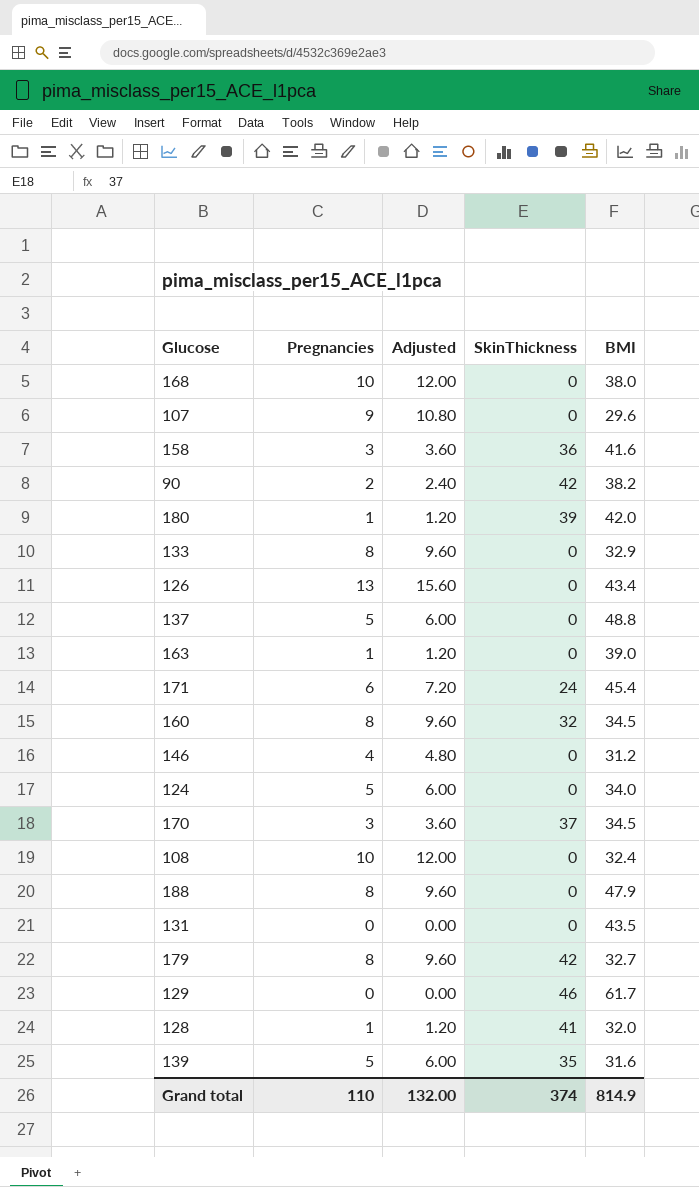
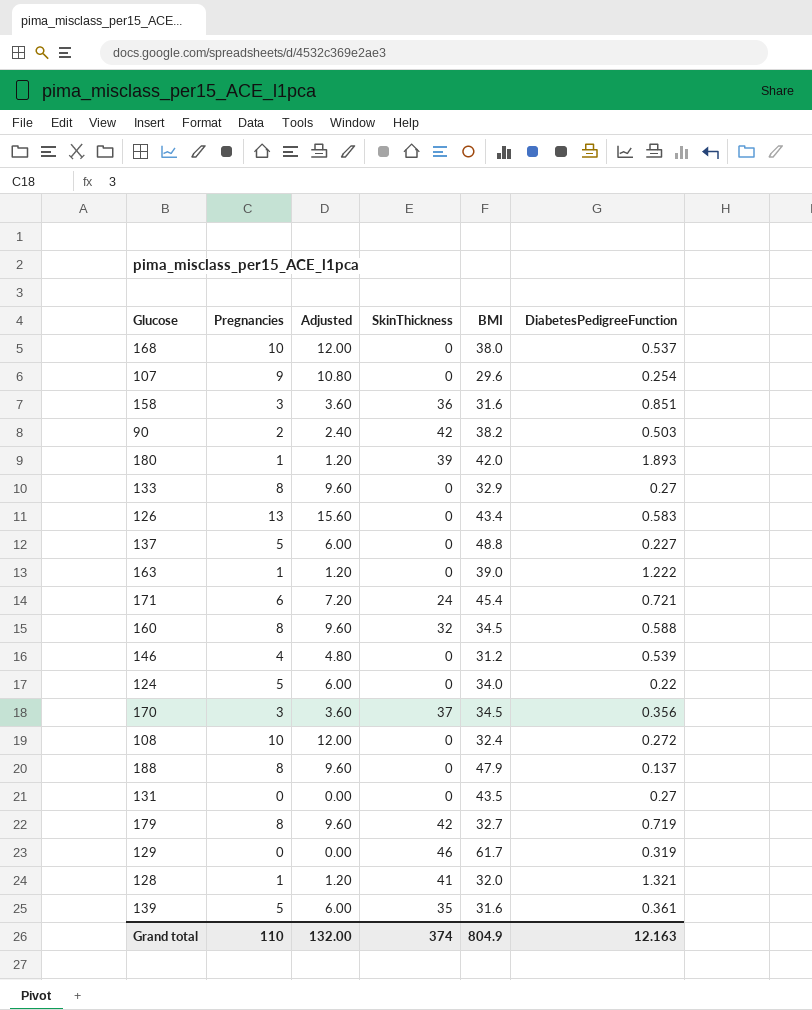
column DiabetesPedigreeFunction | position: none -> 6
158 | BMI: 41.6 -> 31.6
Grand total | BMI: 814.9 -> 804.9

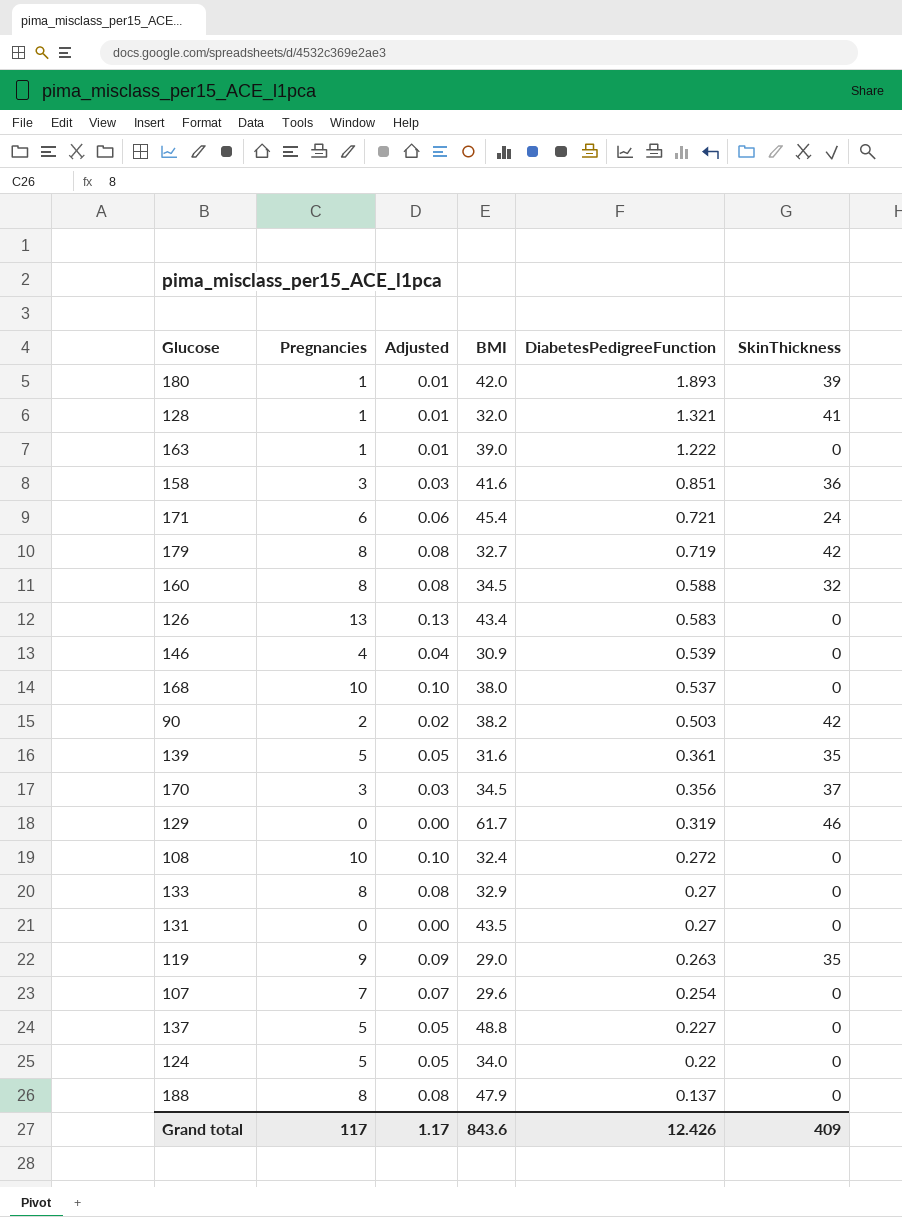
row order: none -> DiabetesPedigreeFunction descending
column Adjusted | formula: [Pregnancies] * 1.2 -> [Pregnancies] * 0.01
column SkinThickness | position: 4 -> 6
158 | BMI: 31.6 -> 41.6
146 | BMI: 31.2 -> 30.9
row 119: none -> 9 | 0.09 | 29.0 | 0.263 | 35
107 | Pregnancies: 9 -> 7
Grand total | Pregnancies: 110 -> 117
Grand total | Adjusted: 132.00 -> 1.17
Grand total | BMI: 804.9 -> 843.6
Grand total | DiabetesPedigreeFunction: 12.163 -> 12.426
Grand total | SkinThickness: 374 -> 409

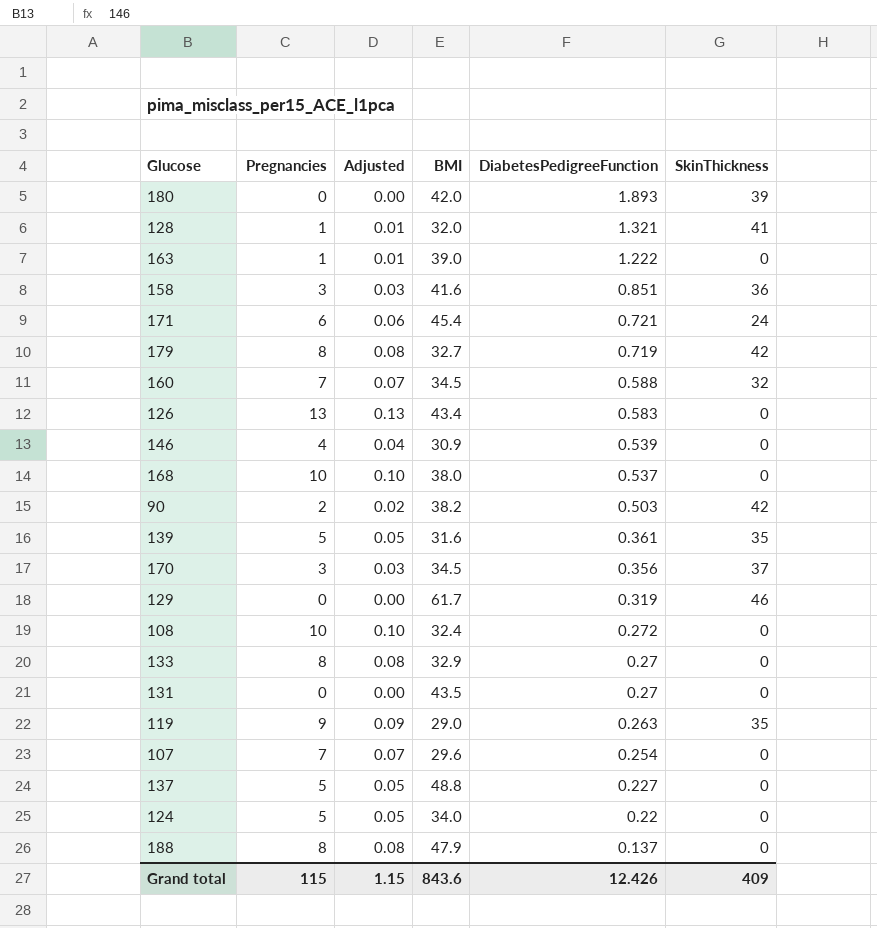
180 | Pregnancies: 1 -> 0
180 | Adjusted: 0.01 -> 0.00
160 | Pregnancies: 8 -> 7
160 | Adjusted: 0.08 -> 0.07
Grand total | Pregnancies: 117 -> 115
Grand total | Adjusted: 1.17 -> 1.15

